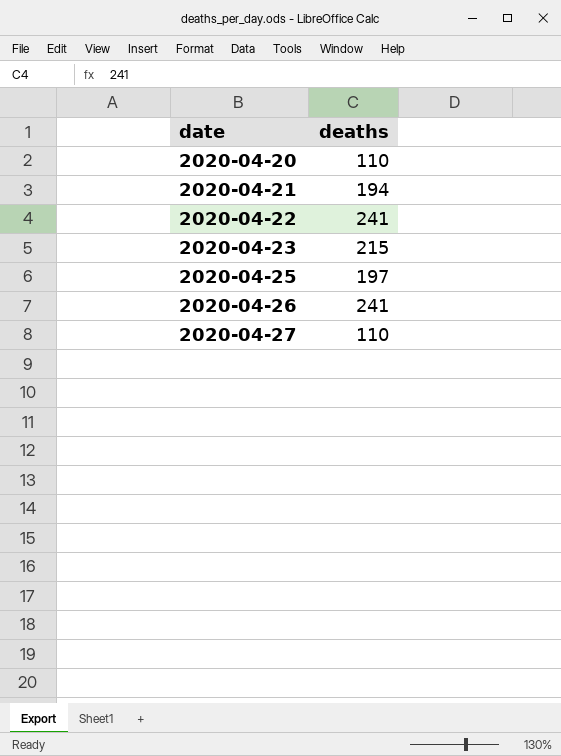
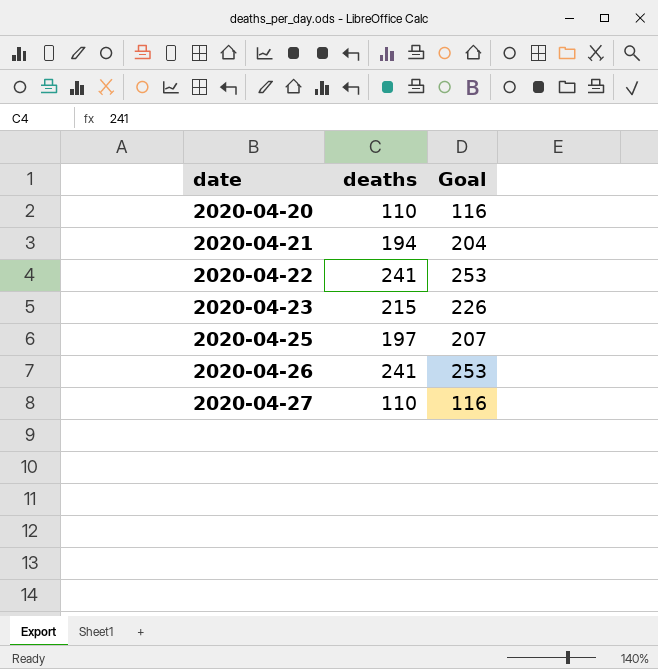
column Goal | formula: none -> [deaths] * 1.05

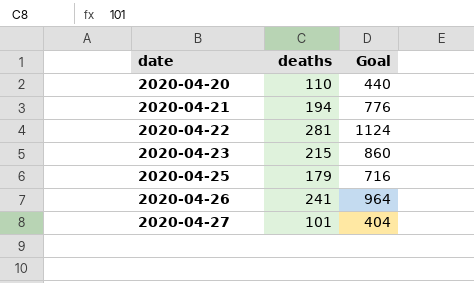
column Goal | formula: [deaths] * 1.05 -> [deaths] * 4
2020-04-22 | deaths: 241 -> 281
2020-04-25 | deaths: 197 -> 179
2020-04-27 | deaths: 110 -> 101

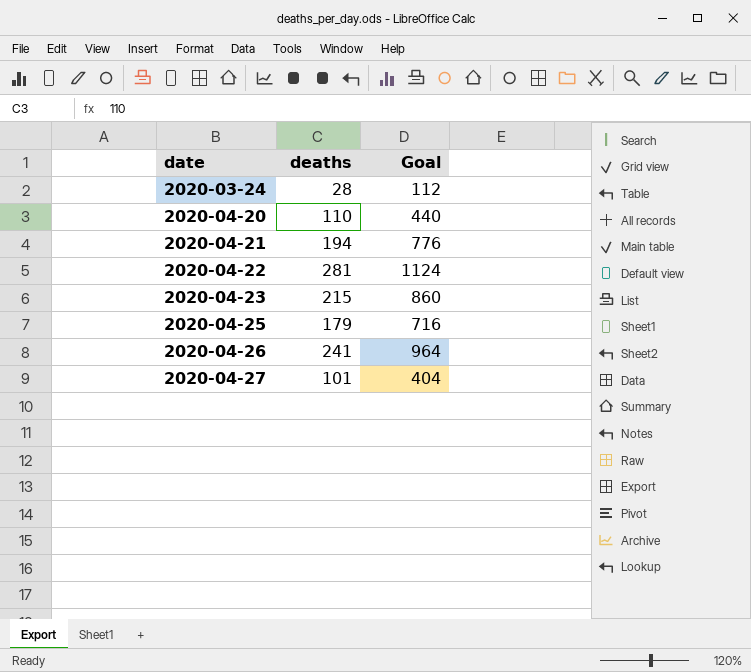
row 2020-03-24: none -> 28 | 112

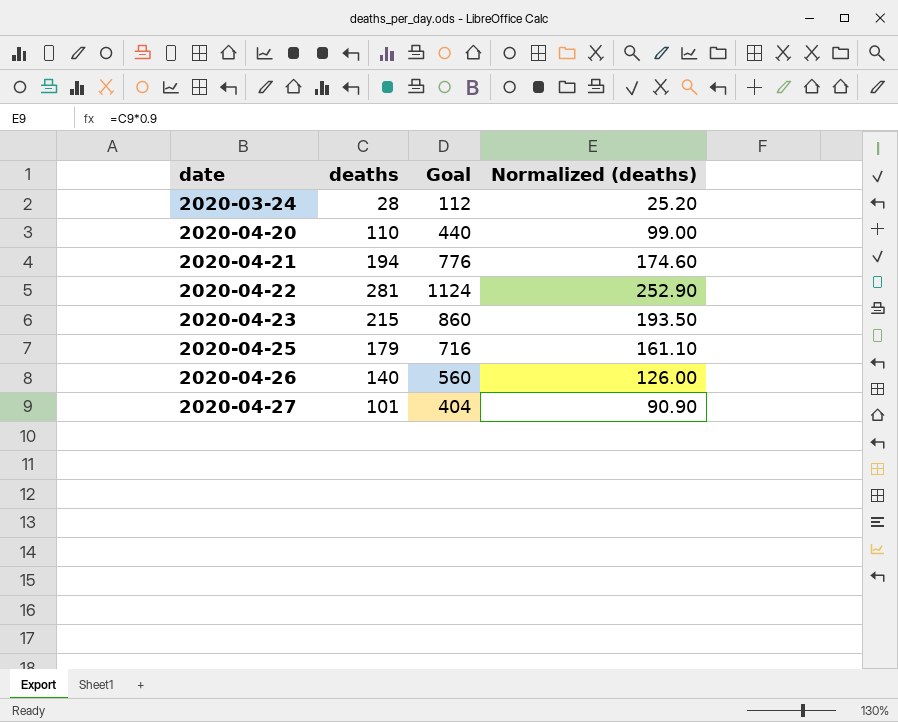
column Normalized (deaths) | formula: none -> [deaths] * 0.9
2020-04-26 | deaths: 241 -> 140
2020-04-26 | Goal: 964 -> 560

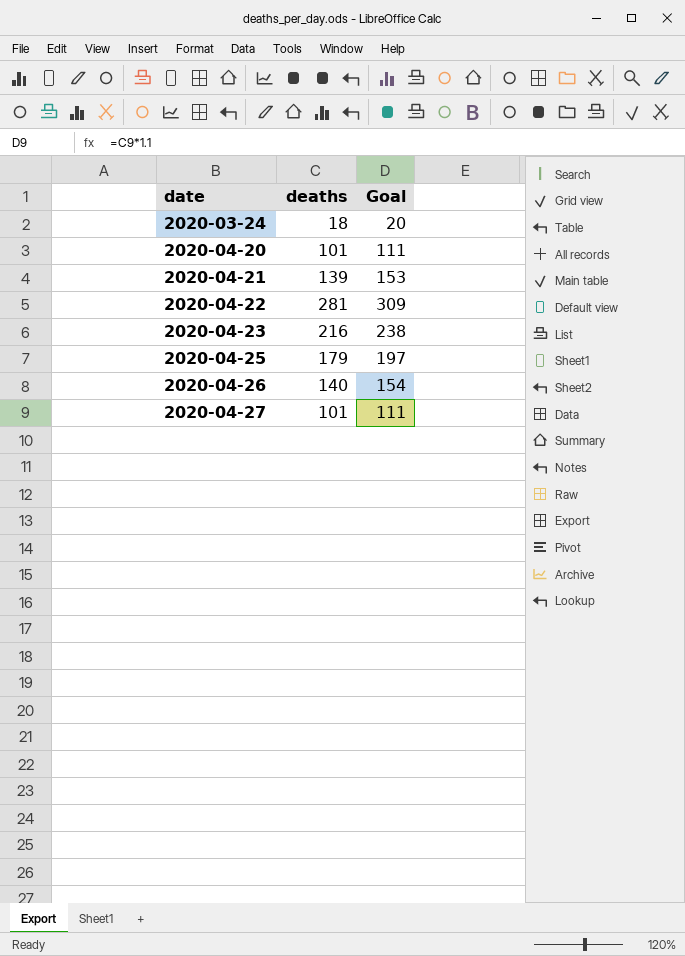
column Normalized (deaths) | formula: [deaths] * 0.9 -> none
column Goal | formula: [deaths] * 4 -> [deaths] * 1.1
2020-03-24 | deaths: 28 -> 18
2020-04-20 | deaths: 110 -> 101
2020-04-21 | deaths: 194 -> 139
2020-04-23 | deaths: 215 -> 216

